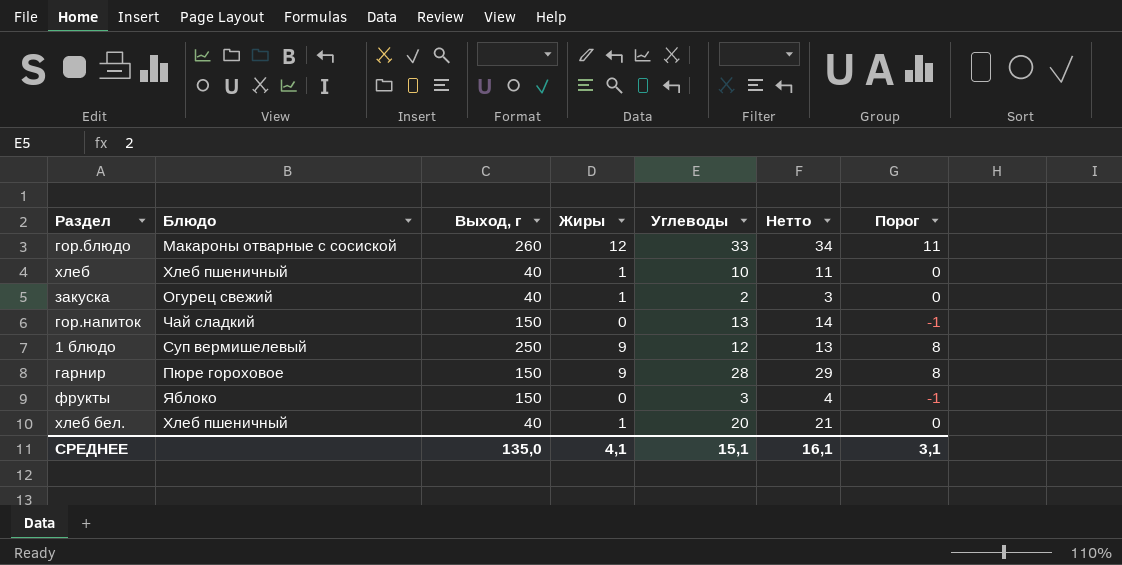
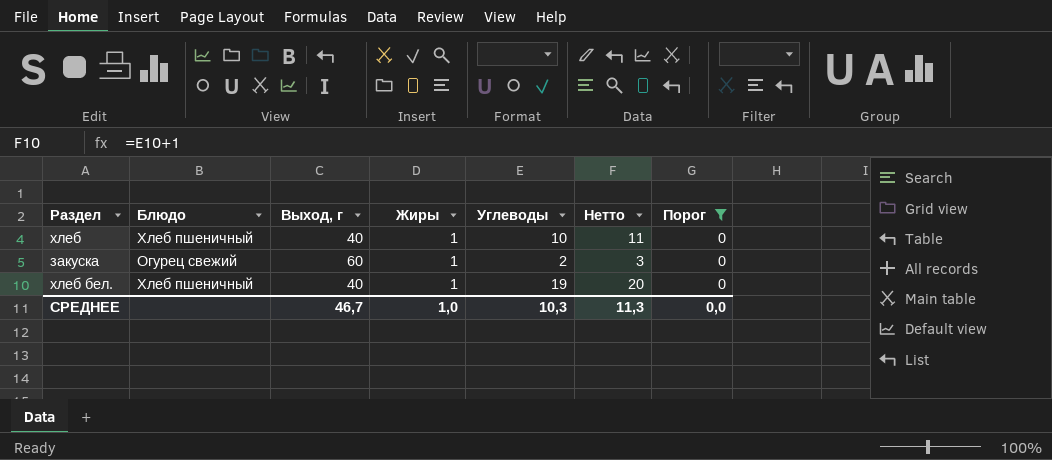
filter: none -> Порог = 0
закуска | Выход, г: 40 -> 60
хлеб бел. | Углеводы: 20 -> 19
хлеб бел. | Нетто: 21 -> 20
СРЕДНЕЕ | Выход, г: 135,0 -> 46,7
СРЕДНЕЕ | Жиры: 4,1 -> 1,0
СРЕДНЕЕ | Углеводы: 15,1 -> 10,3
СРЕДНЕЕ | Нетто: 16,1 -> 11,3
СРЕДНЕЕ | Порог: 3,1 -> 0,0

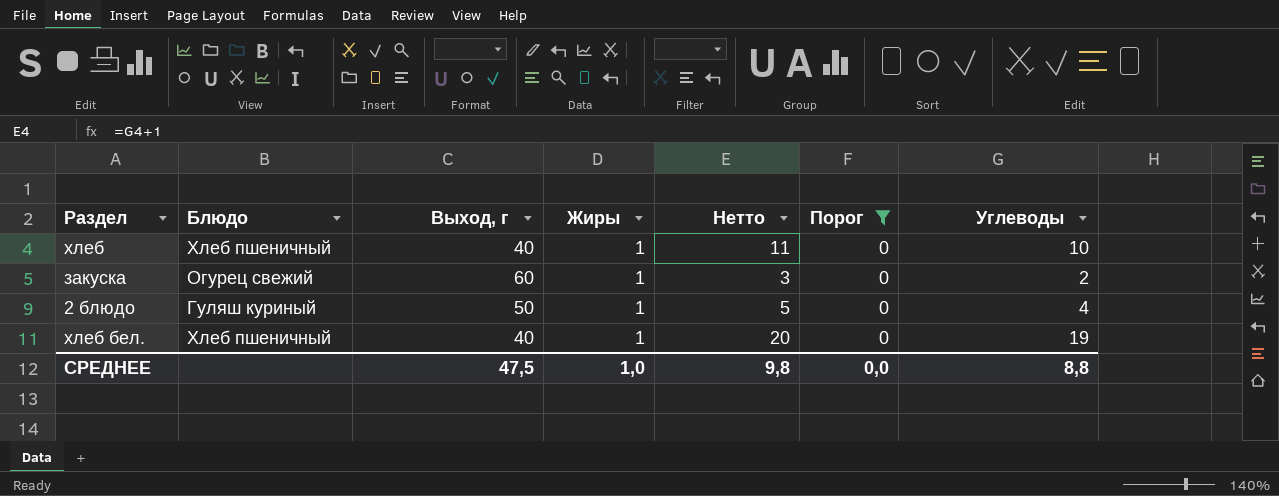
column Углеводы | position: 5 -> 7
row 2 блюдо: none -> Гуляш куриный | 50 | 1 | 5 | 0 | 4
СРЕДНЕЕ | Выход, г: 46,7 -> 47,5
СРЕДНЕЕ | Нетто: 11,3 -> 9,8
СРЕДНЕЕ | Углеводы: 10,3 -> 8,8

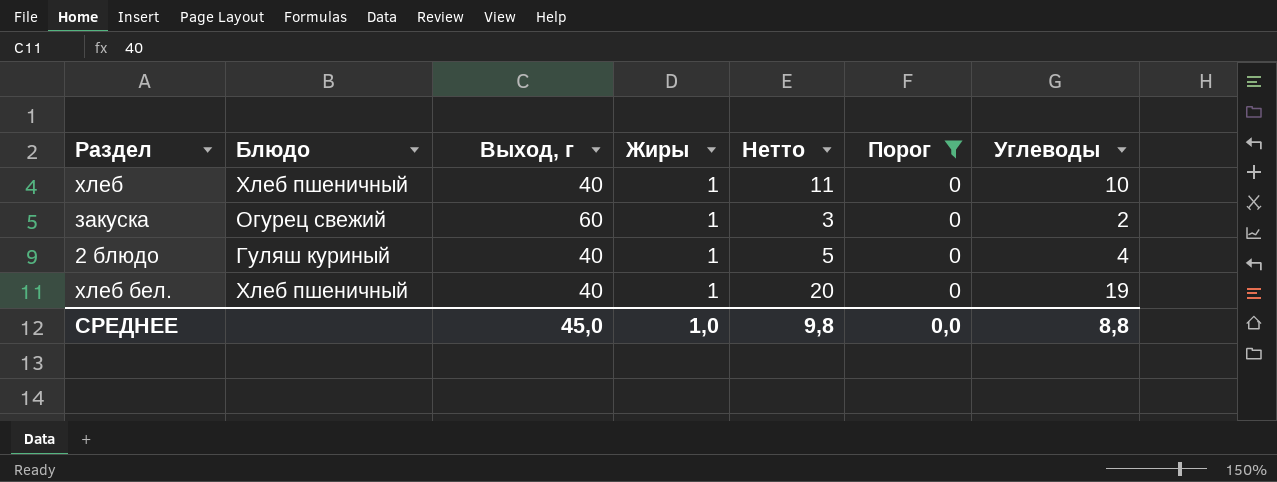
2 блюдо | Выход, г: 50 -> 40
СРЕДНЕЕ | Выход, г: 47,5 -> 45,0

